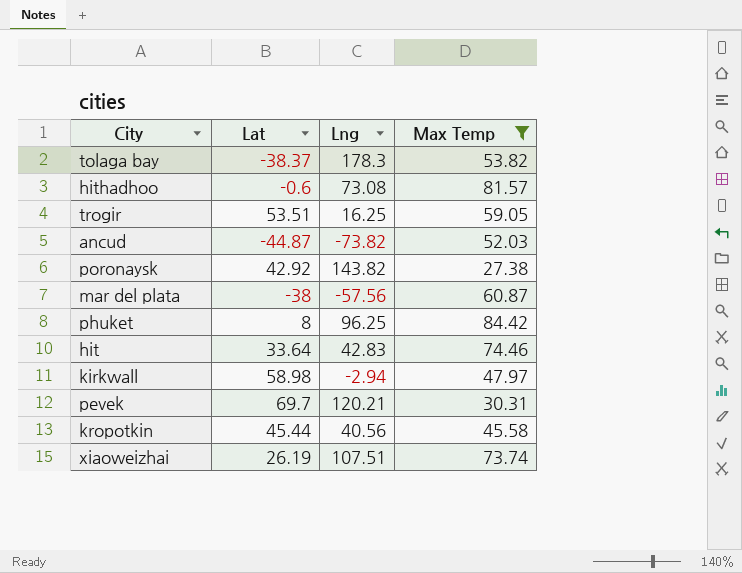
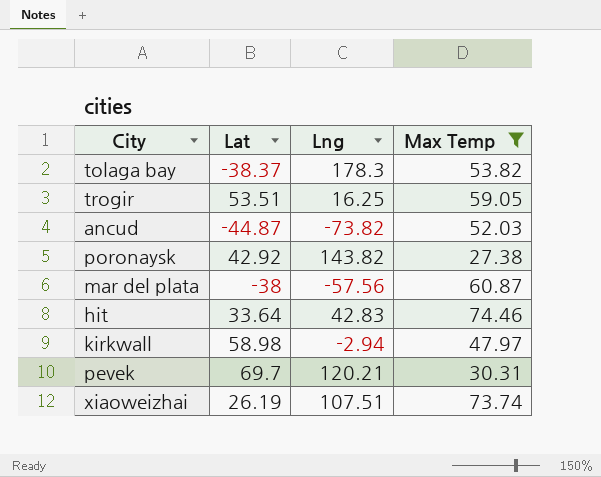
row hithadhoo: -0.6 | 73.08 | 81.57 -> none
row phuket: 8 | 96.25 | 84.42 -> none
row kropotkin: 45.44 | 40.56 | 45.58 -> none

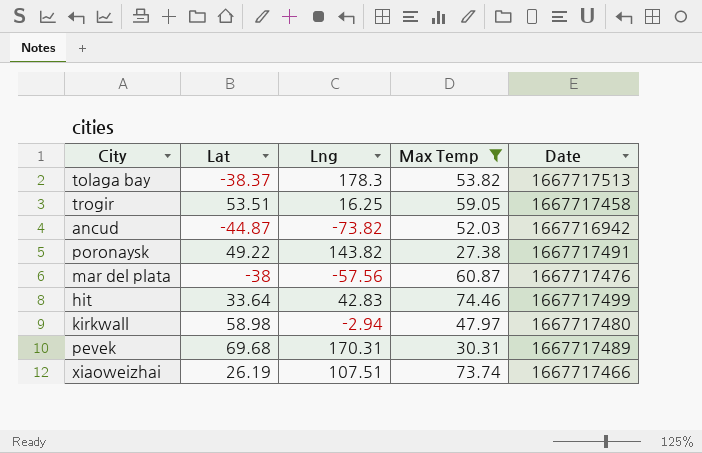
column Date | position: none -> 5
poronaysk | Lat: 42.92 -> 49.22
pevek | Lat: 69.7 -> 69.68
pevek | Lng: 120.21 -> 170.31

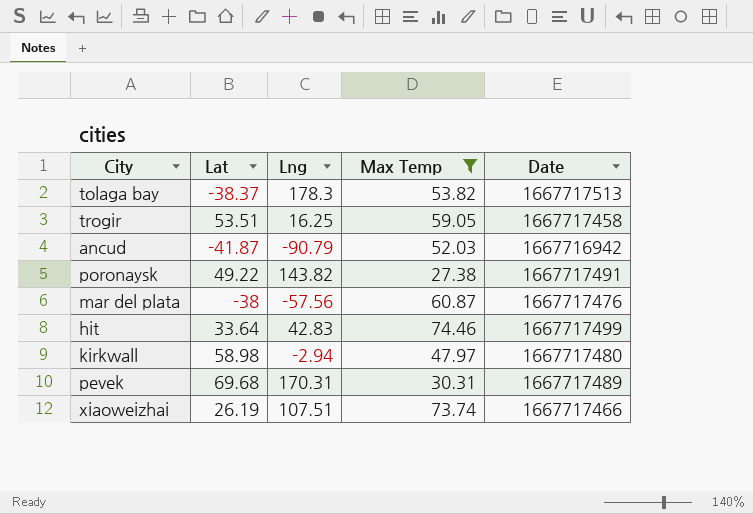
ancud | Lat: -44.87 -> -41.87
ancud | Lng: -73.82 -> -90.79

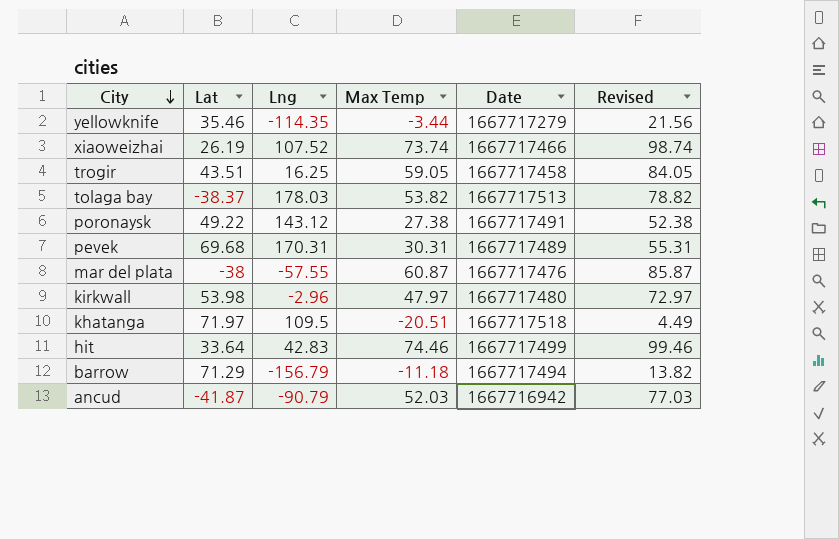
filter: Max Temp >= 27.38 -> none
row order: none -> City descending
column Revised | formula: none -> [Max Temp] + 25
xiaoweizhai | Lng: 107.51 -> 107.52
trogir | Lat: 53.51 -> 43.51
tolaga bay | Lng: 178.3 -> 178.03
poronaysk | Lng: 143.82 -> 143.12
mar del plata | Lng: -57.56 -> -57.55
kirkwall | Lat: 58.98 -> 53.98
kirkwall | Lng: -2.94 -> -2.96

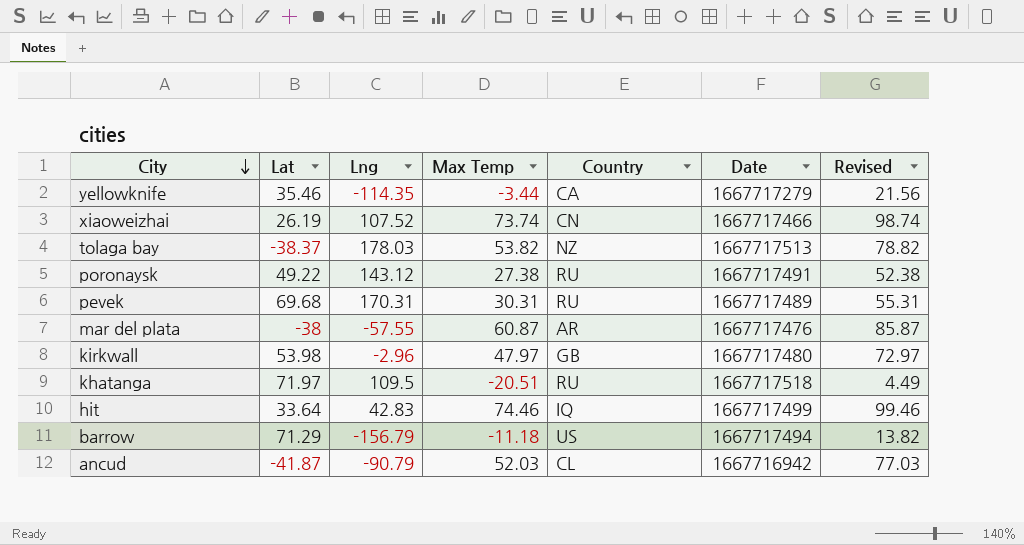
column Country | position: none -> 5
row trogir: 43.51 | 16.25 | 59.05 | 1667717458 | 84.05 -> none

